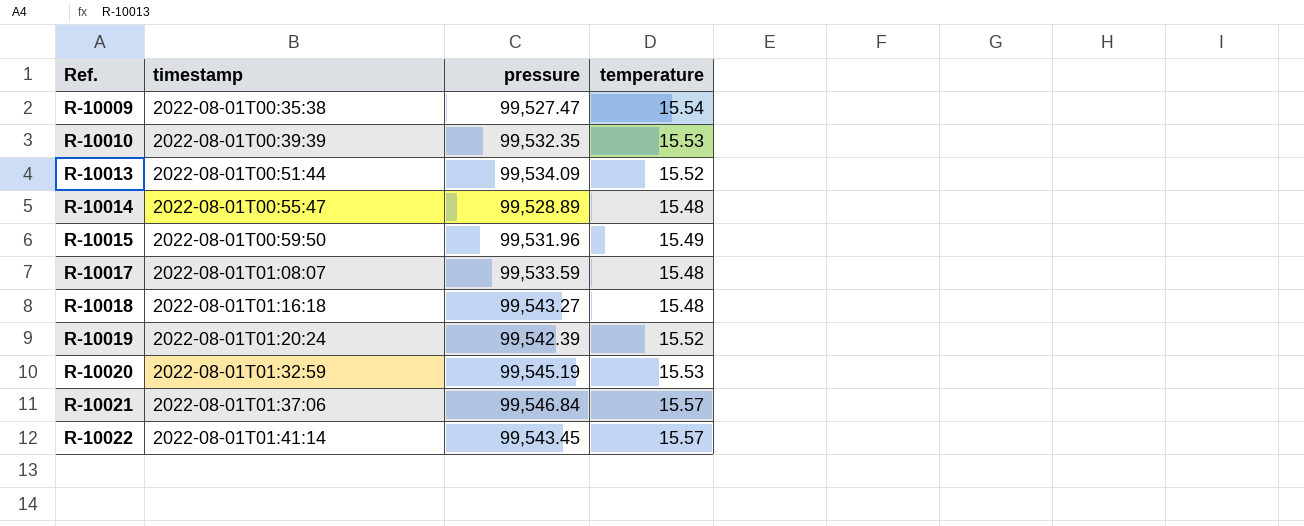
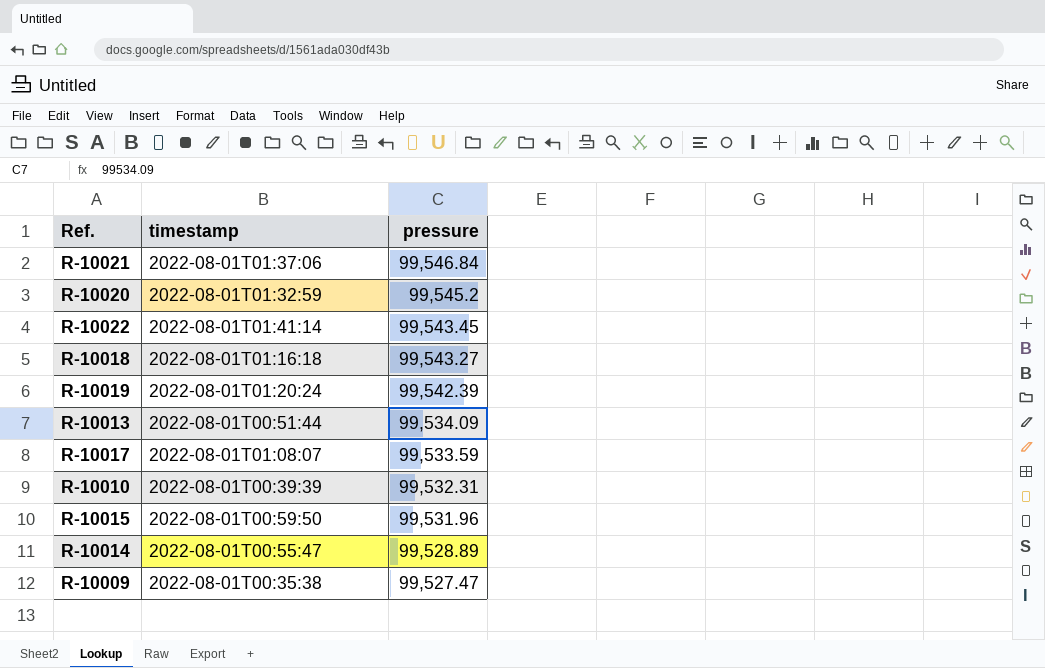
row order: Ref. ascending -> pressure descending
column temperature | position: 4 -> none
R-10020 | pressure: 99,545.19 -> 99,545.2
R-10010 | pressure: 99,532.35 -> 99,532.31

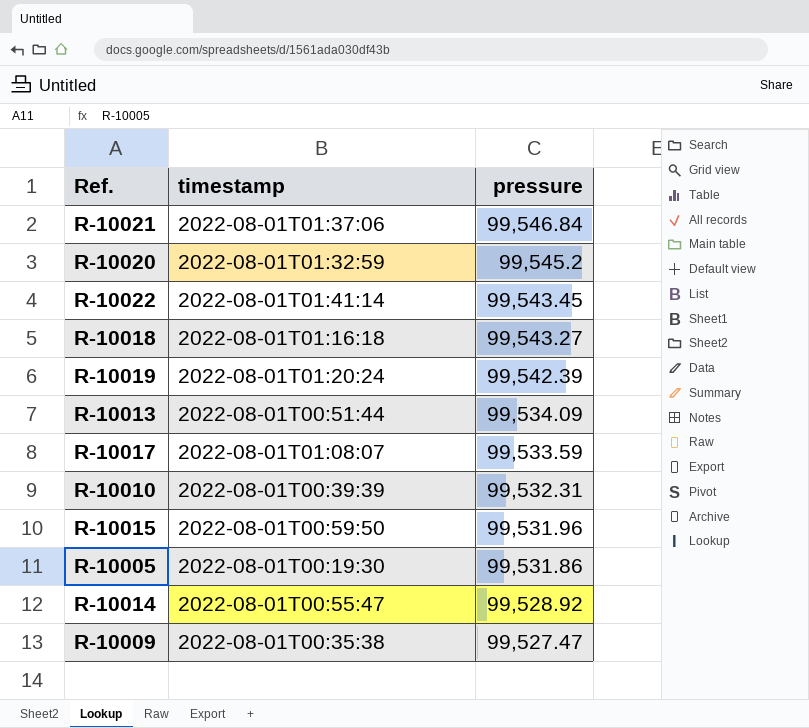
row R-10005: none -> 2022-08-01T00:19:30 | 99,531.86
R-10014 | pressure: 99,528.89 -> 99,528.92

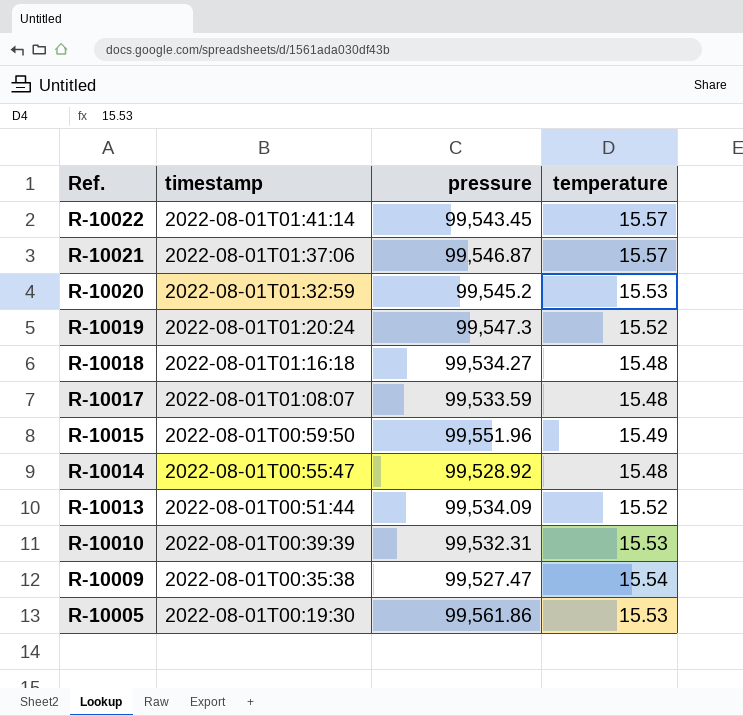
row order: pressure descending -> Ref. descending
column temperature | position: none -> 4
R-10021 | pressure: 99,546.84 -> 99,546.87
R-10019 | pressure: 99,542.39 -> 99,547.3
R-10018 | pressure: 99,543.27 -> 99,534.27
R-10015 | pressure: 99,531.96 -> 99,551.96
R-10005 | pressure: 99,531.86 -> 99,561.86

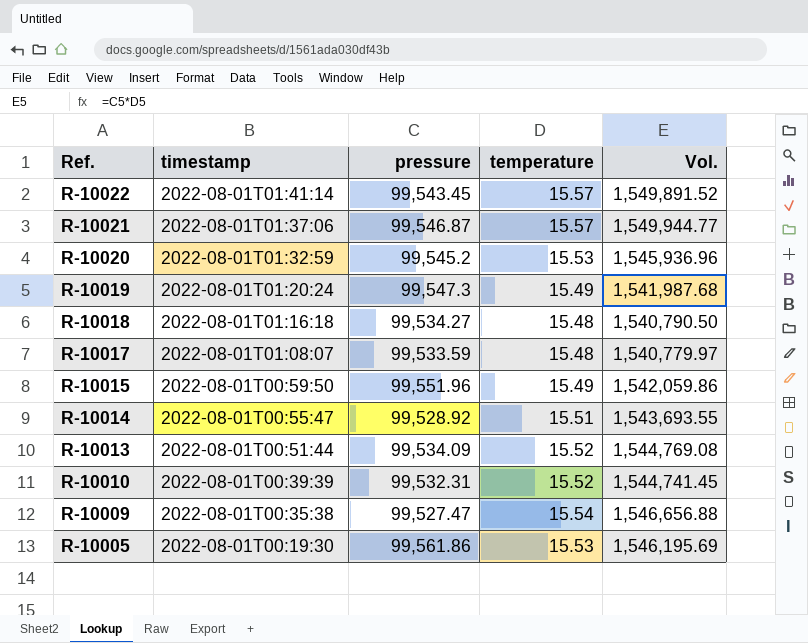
column Vol. | formula: none -> [pressure] * [temperature]
R-10019 | temperature: 15.52 -> 15.49
R-10014 | temperature: 15.48 -> 15.51
R-10010 | temperature: 15.53 -> 15.52

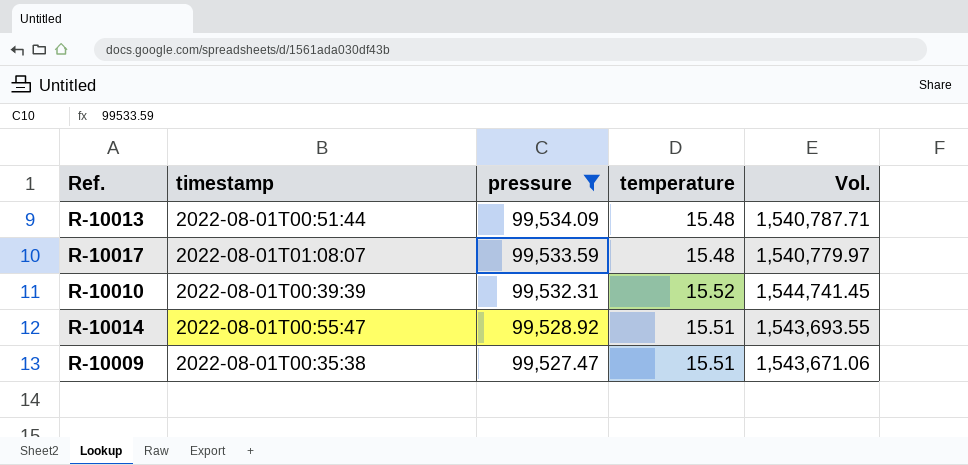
filter: none -> pressure <= 99,534.09
row order: Ref. descending -> pressure descending
R-10013 | temperature: 15.52 -> 15.48
R-10013 | Vol.: 1,544,769.08 -> 1,540,787.71
R-10009 | temperature: 15.54 -> 15.51
R-10009 | Vol.: 1,546,656.88 -> 1,543,671.06

